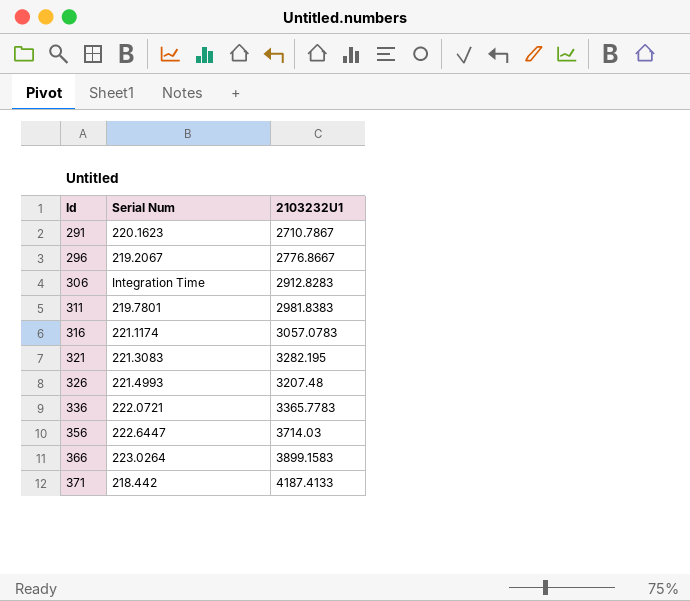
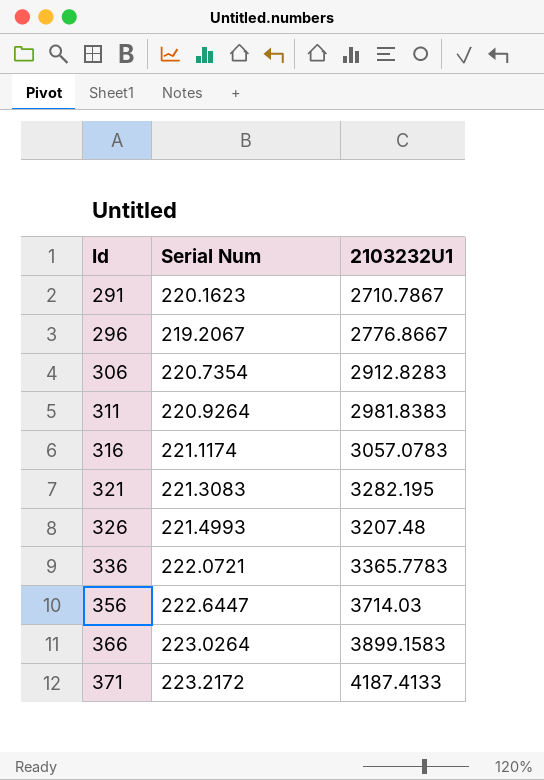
306 | Serial Num: Integration Time -> 220.7354
311 | Serial Num: 219.7801 -> 220.9264
371 | Serial Num: 218.442 -> 223.2172

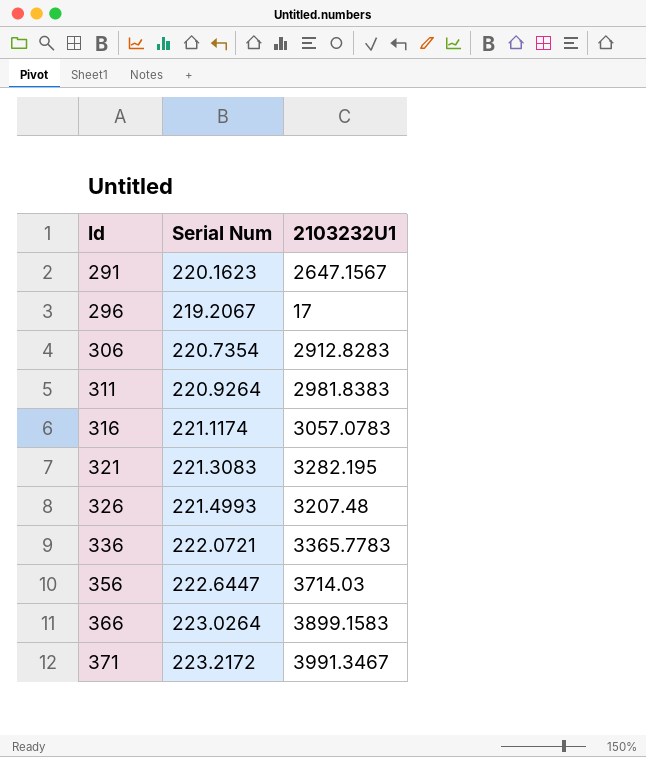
291 | 2103232U1: 2710.7867 -> 2647.1567
296 | 2103232U1: 2776.8667 -> 17
371 | 2103232U1: 4187.4133 -> 3991.3467

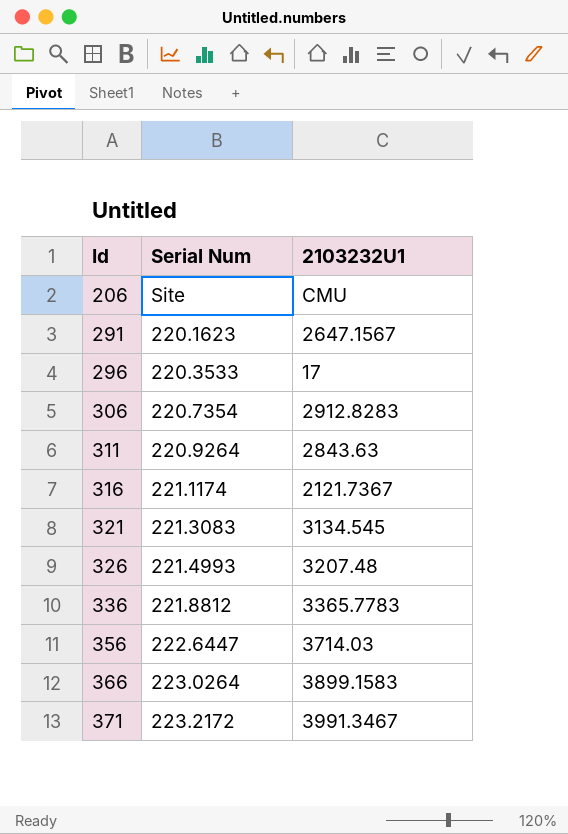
row 206: none -> Site | CMU
296 | Serial Num: 219.2067 -> 220.3533
311 | 2103232U1: 2981.8383 -> 2843.63
316 | 2103232U1: 3057.0783 -> 2121.7367
321 | 2103232U1: 3282.195 -> 3134.545
336 | Serial Num: 222.0721 -> 221.8812

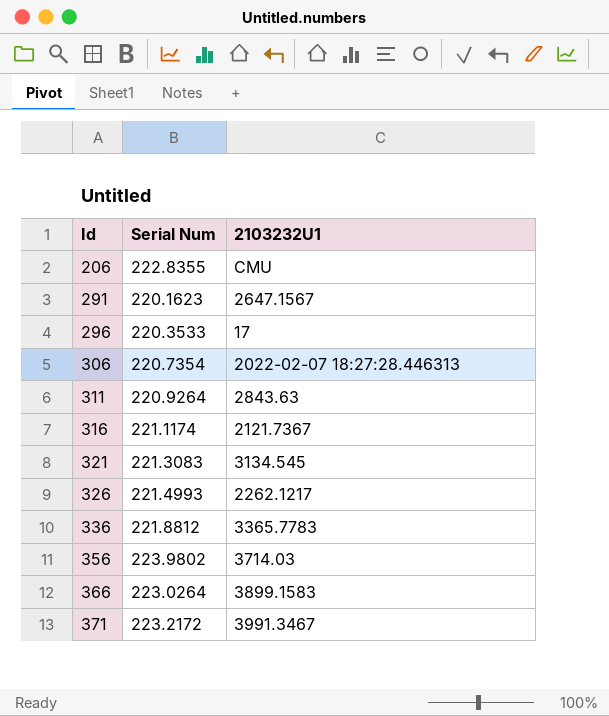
206 | Serial Num: Site -> 222.8355
306 | 2103232U1: 2912.8283 -> 2022-02-07 18:27:28.446313
326 | 2103232U1: 3207.48 -> 2262.1217
356 | Serial Num: 222.6447 -> 223.9802

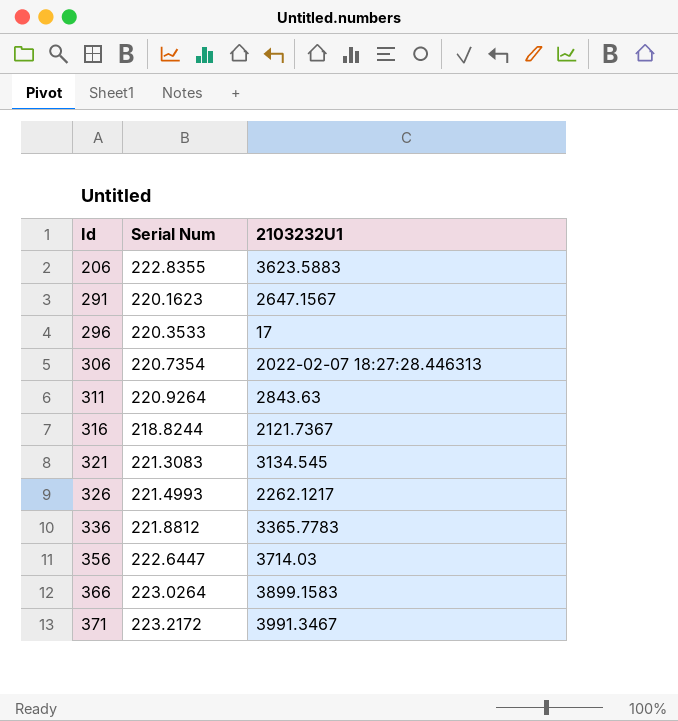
206 | 2103232U1: CMU -> 3623.5883
316 | Serial Num: 221.1174 -> 218.8244
356 | Serial Num: 223.9802 -> 222.6447

